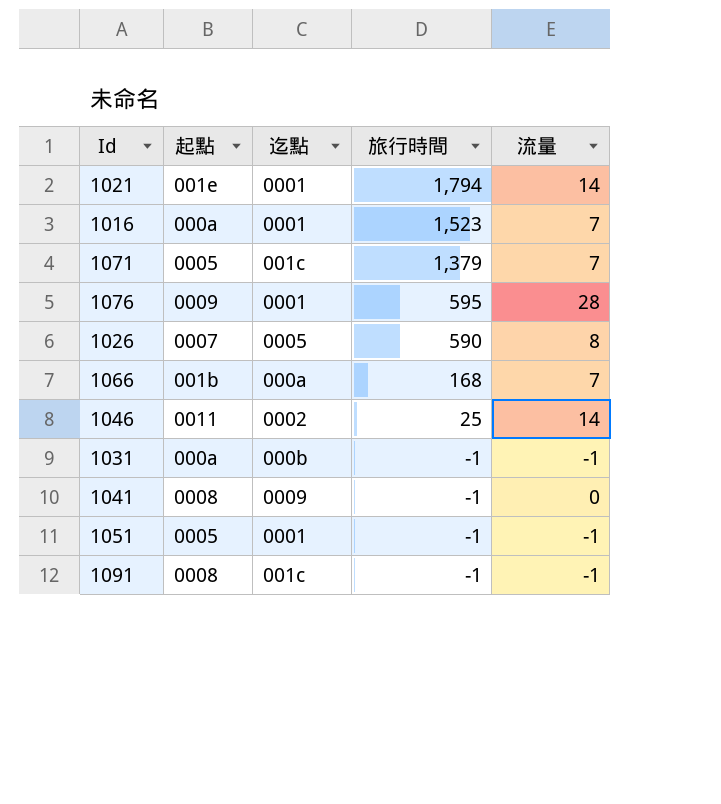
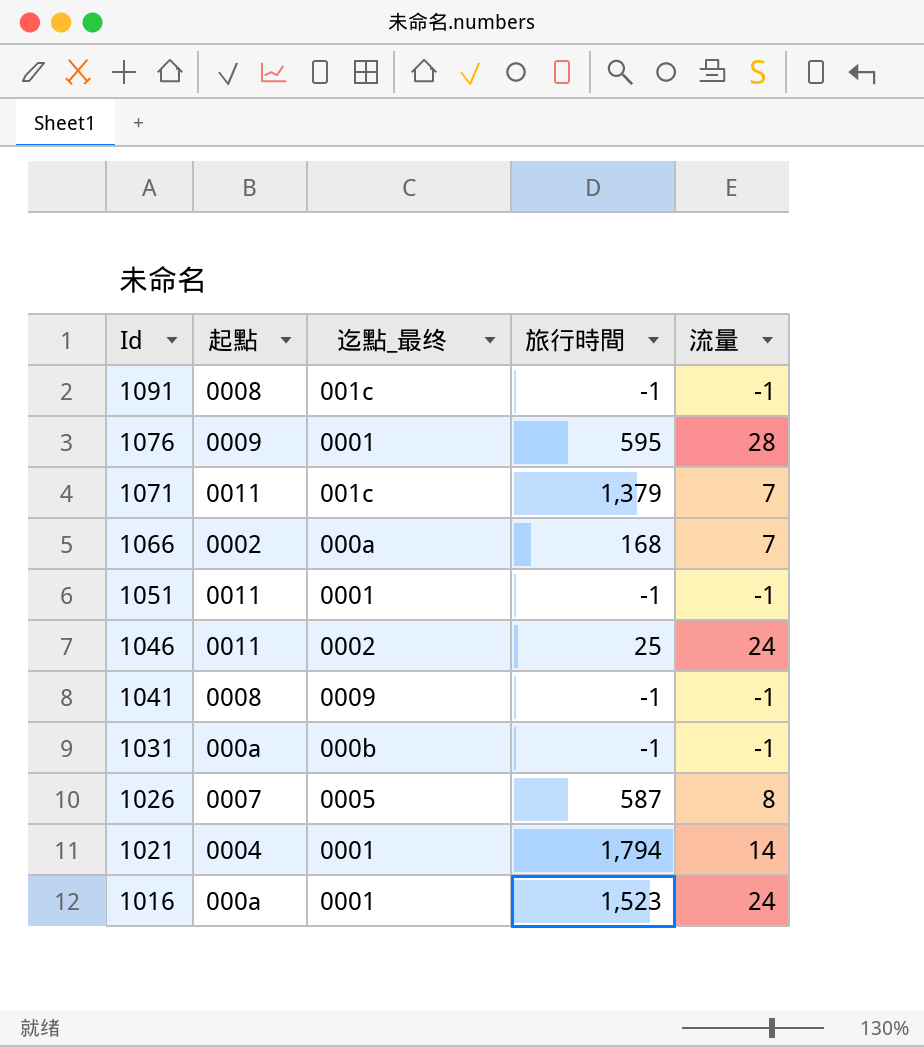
row order: 旅行時間 descending -> Id descending
column name: 迄點 -> 迄點_最终
1071 | 起點: 0005 -> 0011
1066 | 起點: 001b -> 0002
1051 | 起點: 0005 -> 0011
1046 | 流量: 14 -> 24
1041 | 流量: 0 -> -1
1026 | 旅行時間: 590 -> 587
1021 | 起點: 001e -> 0004
1016 | 流量: 7 -> 24

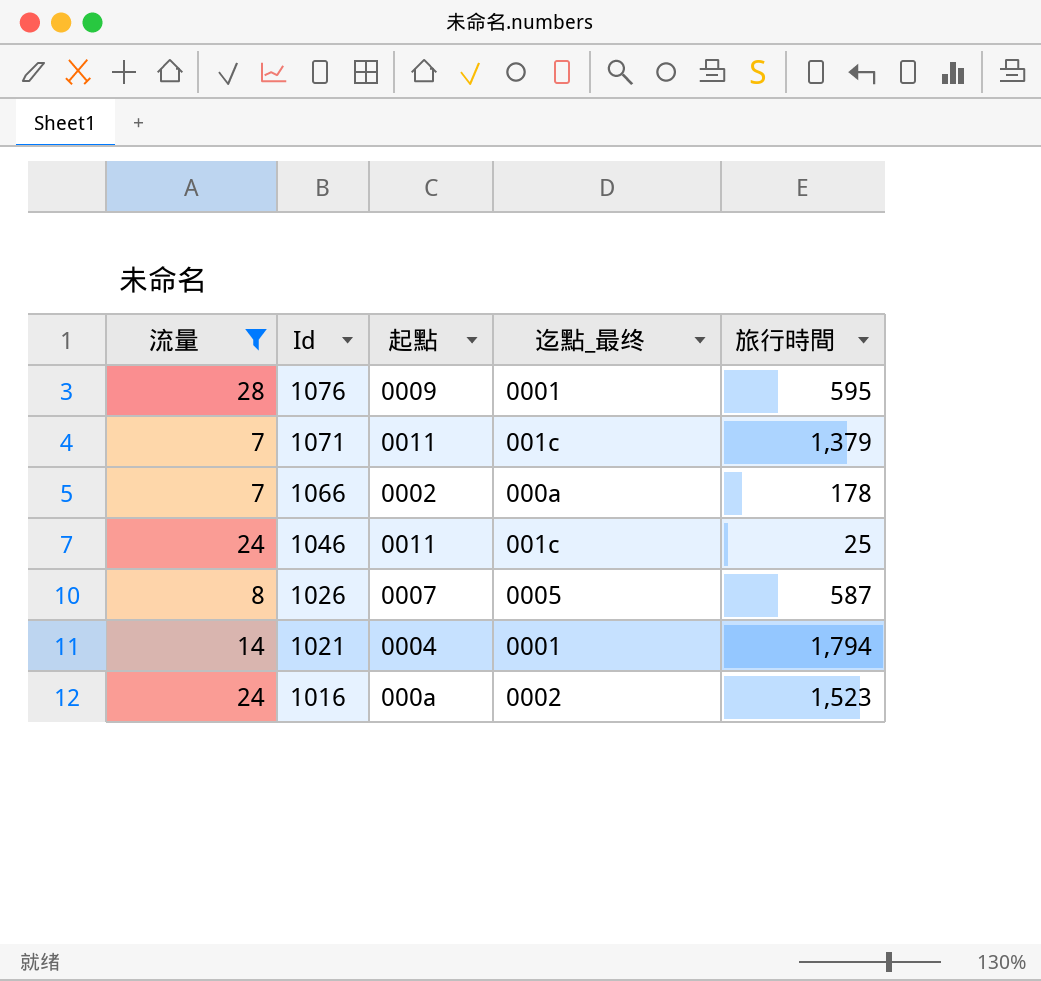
filter: none -> 流量 != -1
column 流量 | position: 5 -> 1
1066 | 旅行時間: 168 -> 178
1046 | 迄點_最终: 0002 -> 001c
1016 | 迄點_最终: 0001 -> 0002

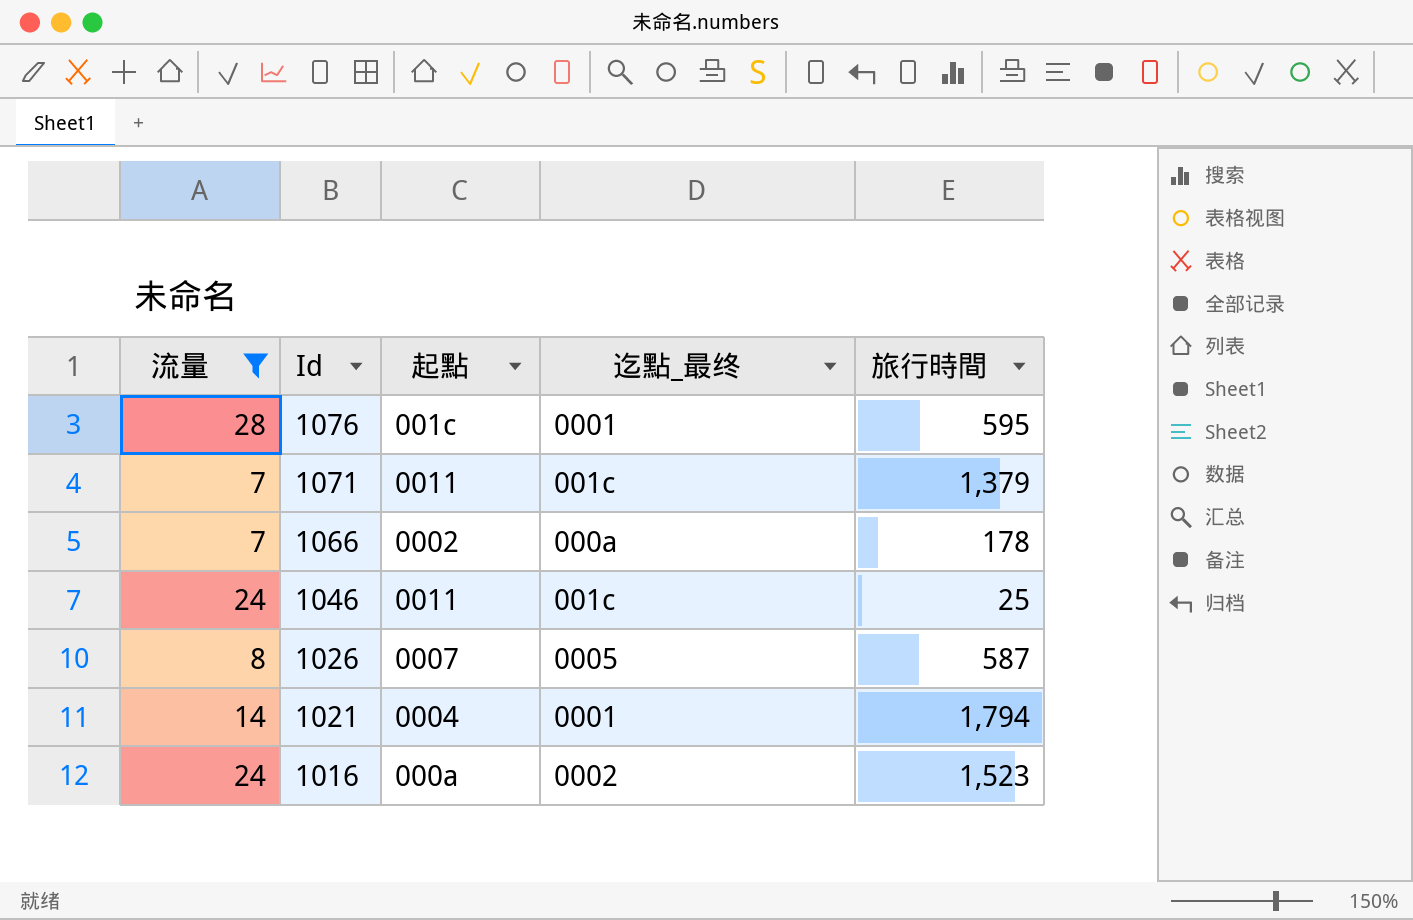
1076 | 起點: 0009 -> 001c

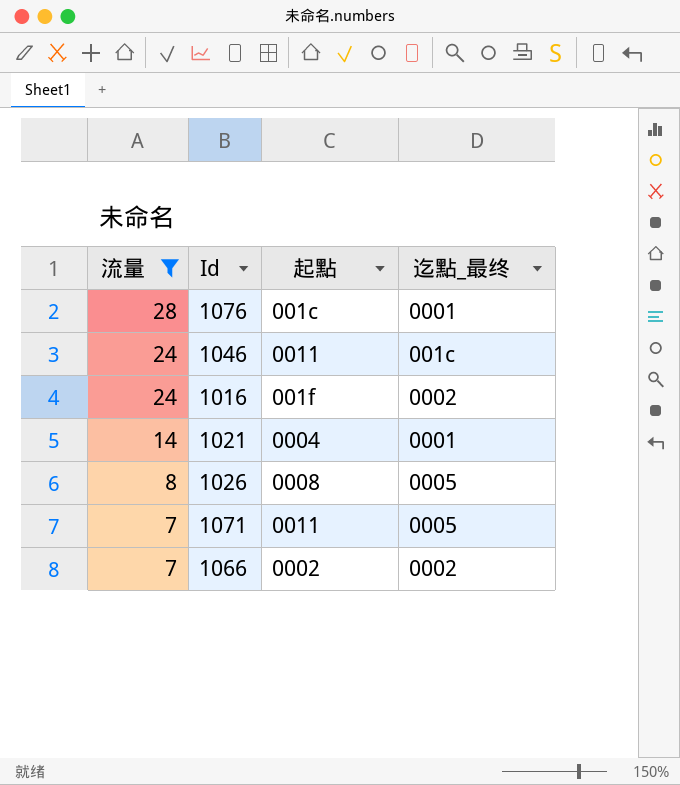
row order: Id descending -> 流量 descending
column 旅行時間 | position: 5 -> none
1016 | 起點: 000a -> 001f
1026 | 起點: 0007 -> 0008
1071 | 迄點_最终: 001c -> 0005
1066 | 迄點_最终: 000a -> 0002

